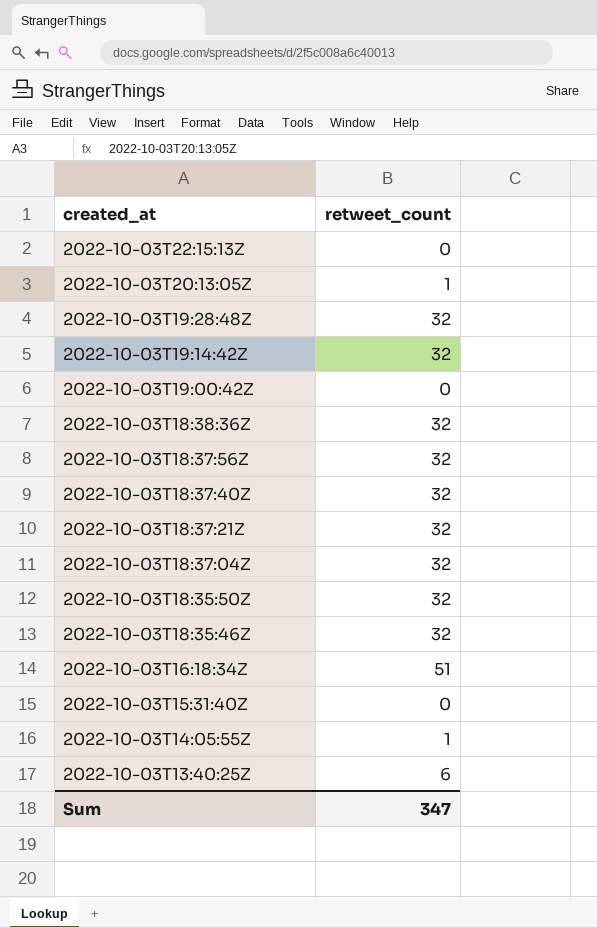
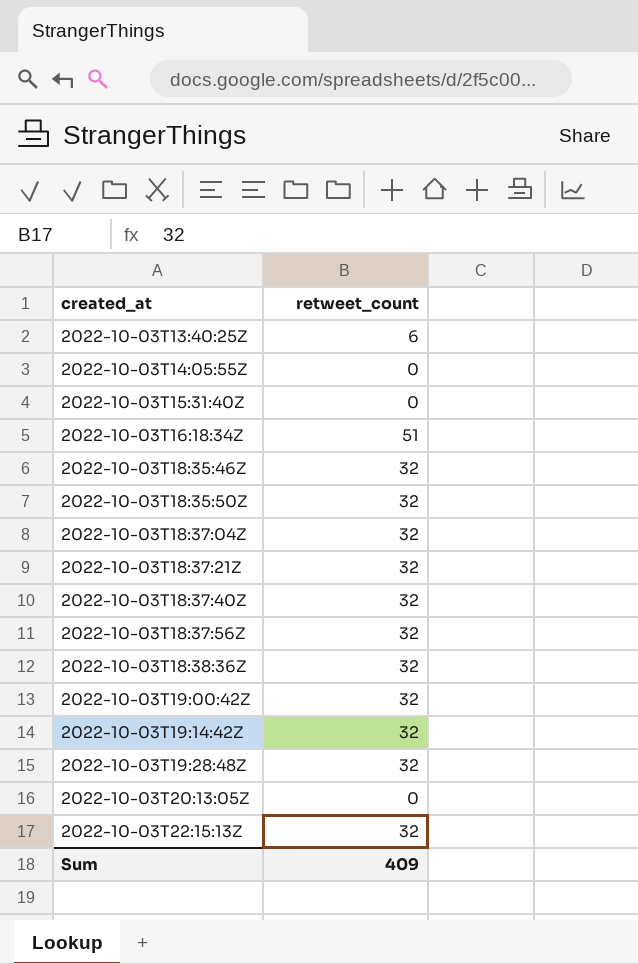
row order: created_at descending -> created_at ascending
2022-10-03T14:05:55Z | retweet_count: 1 -> 0
2022-10-03T19:00:42Z | retweet_count: 0 -> 32
2022-10-03T20:13:05Z | retweet_count: 1 -> 0
2022-10-03T22:15:13Z | retweet_count: 0 -> 32
Sum | retweet_count: 347 -> 409

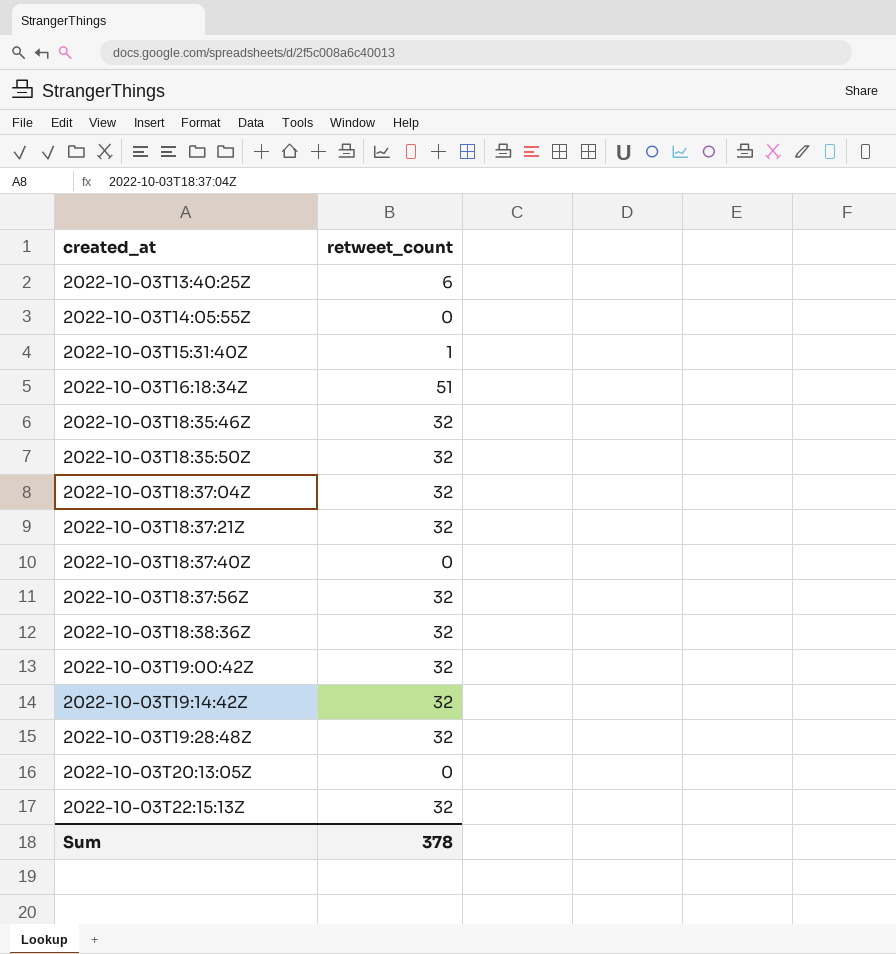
2022-10-03T15:31:40Z | retweet_count: 0 -> 1
2022-10-03T18:37:40Z | retweet_count: 32 -> 0
Sum | retweet_count: 409 -> 378

